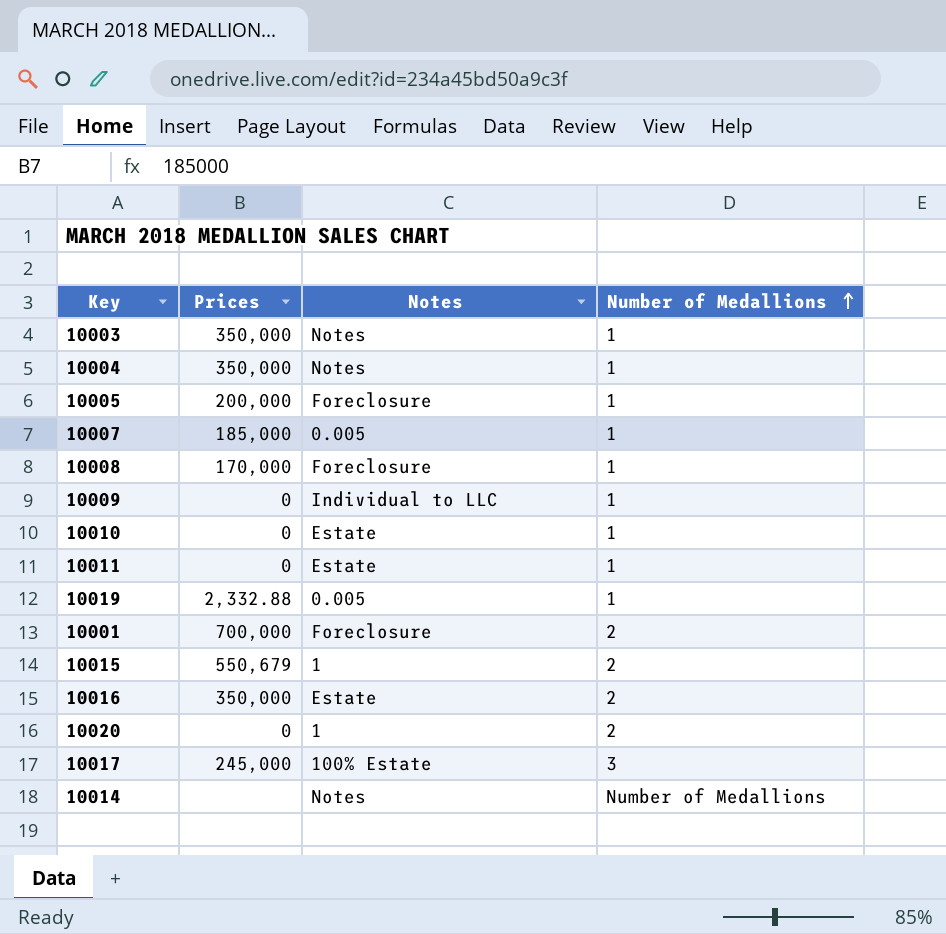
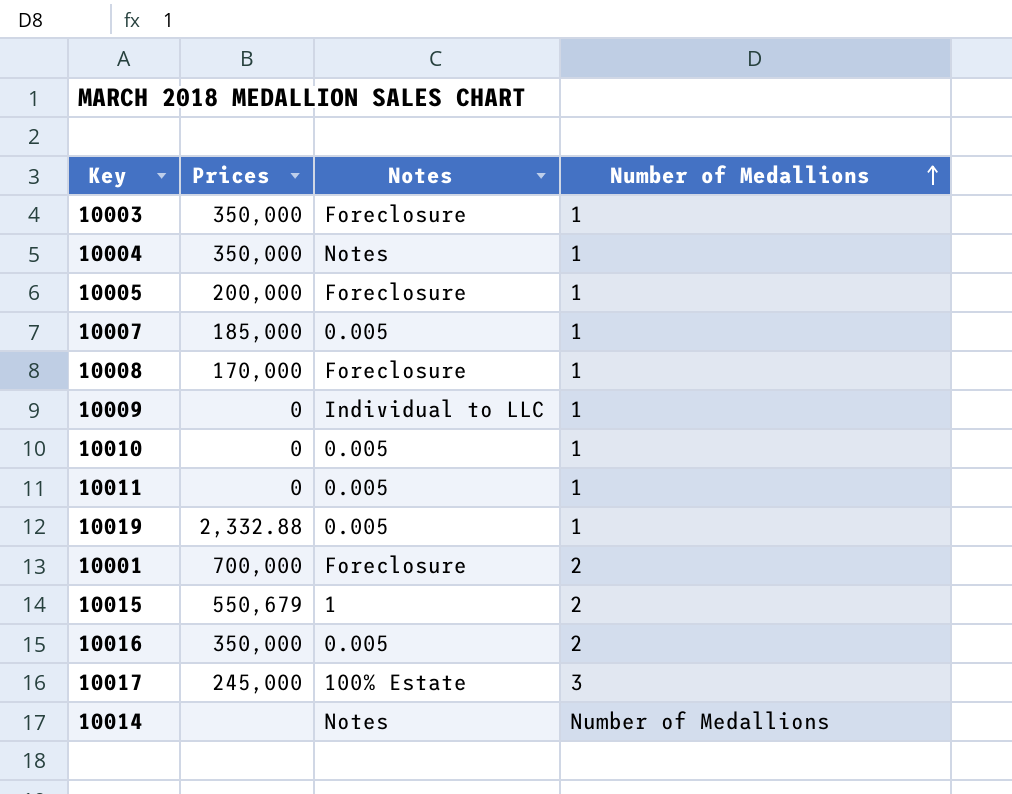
row 10020: 0 | 1 | 2 -> none
10003 | Notes: Notes -> Foreclosure
10010 | Notes: Estate -> 0.005
10011 | Notes: Estate -> 0.005
10016 | Notes: Estate -> 0.005

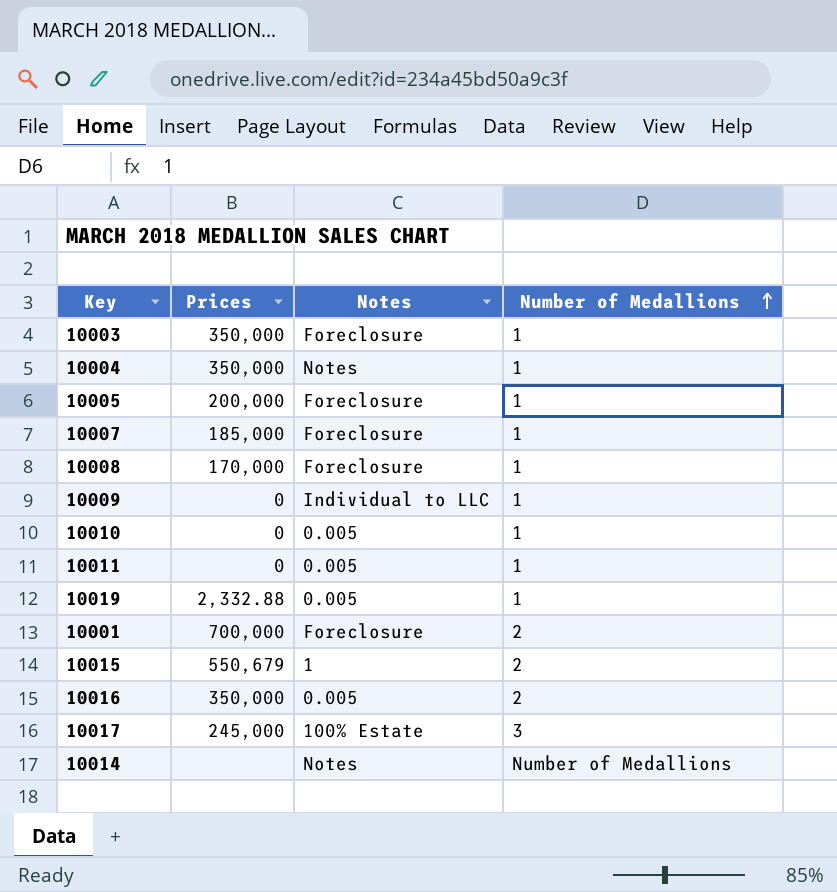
10007 | Notes: 0.005 -> Foreclosure

